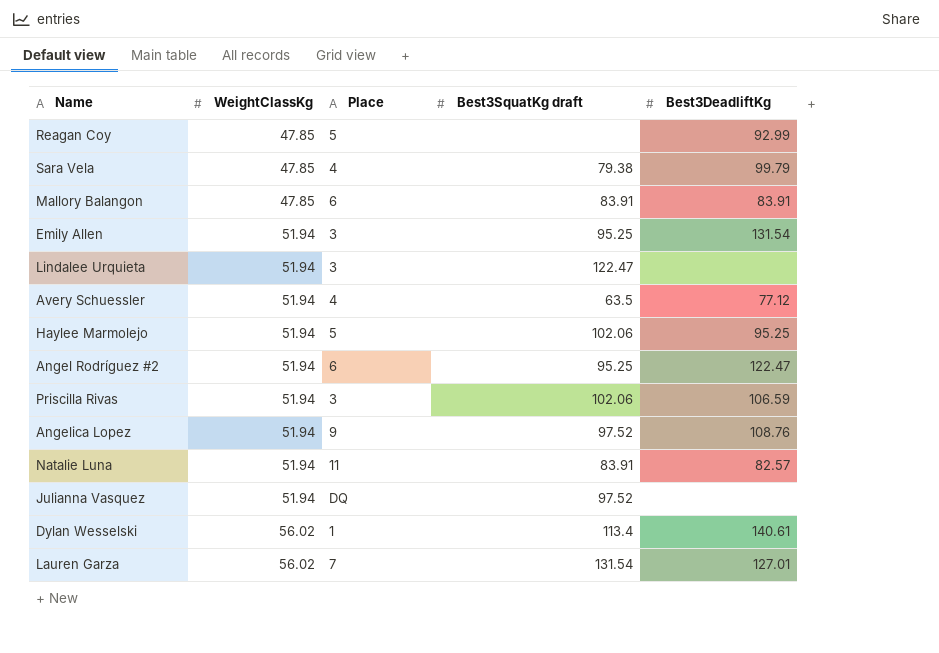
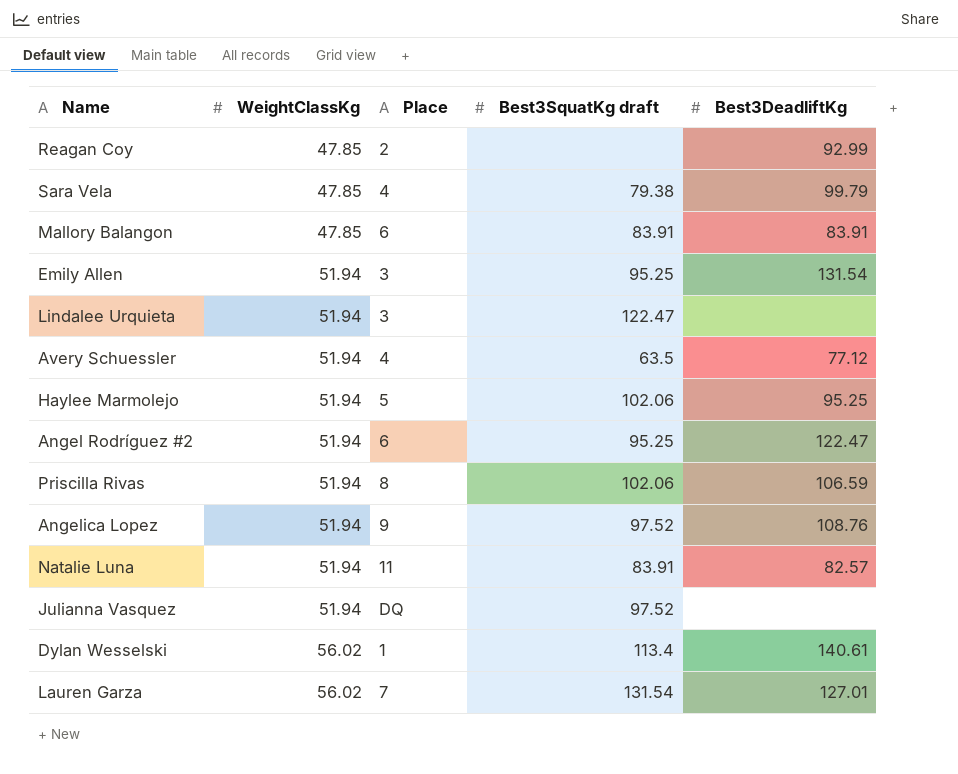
Reagan Coy | Place: 5 -> 2
Priscilla Rivas | Place: 3 -> 8

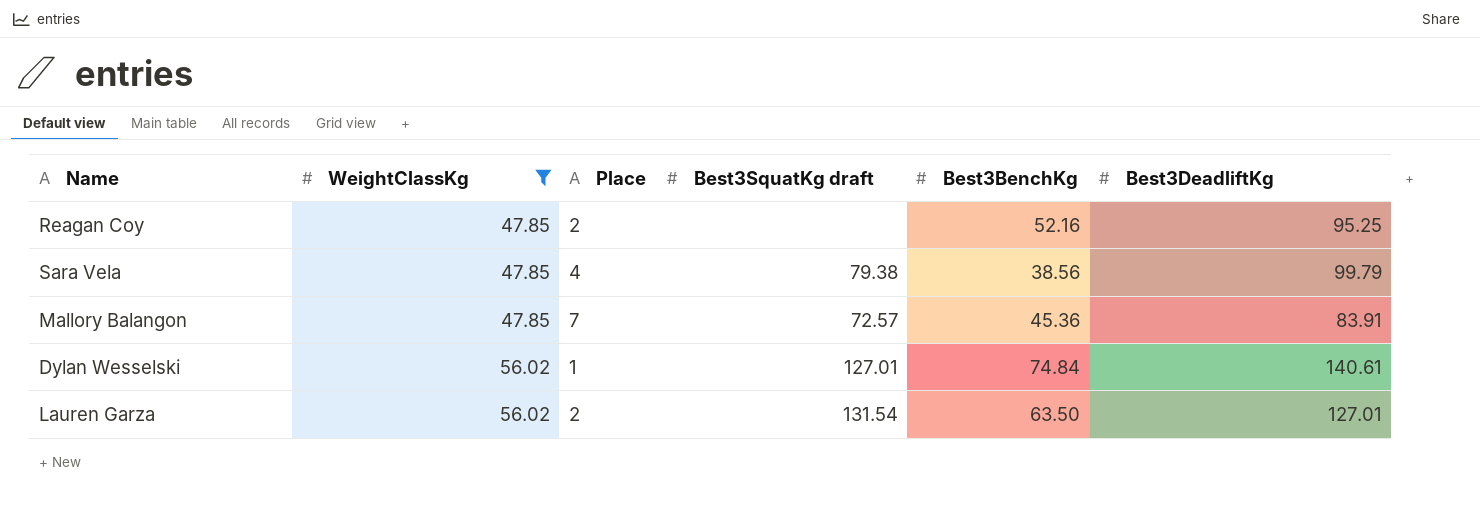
filter: none -> WeightClassKg != 51.94
column Best3BenchKg | position: none -> 5
Reagan Coy | Best3DeadliftKg: 92.99 -> 95.25
Mallory Balangon | Place: 6 -> 7
Mallory Balangon | Best3SquatKg draft: 83.91 -> 72.57
Dylan Wesselski | Best3SquatKg draft: 113.4 -> 127.01
Lauren Garza | Place: 7 -> 2

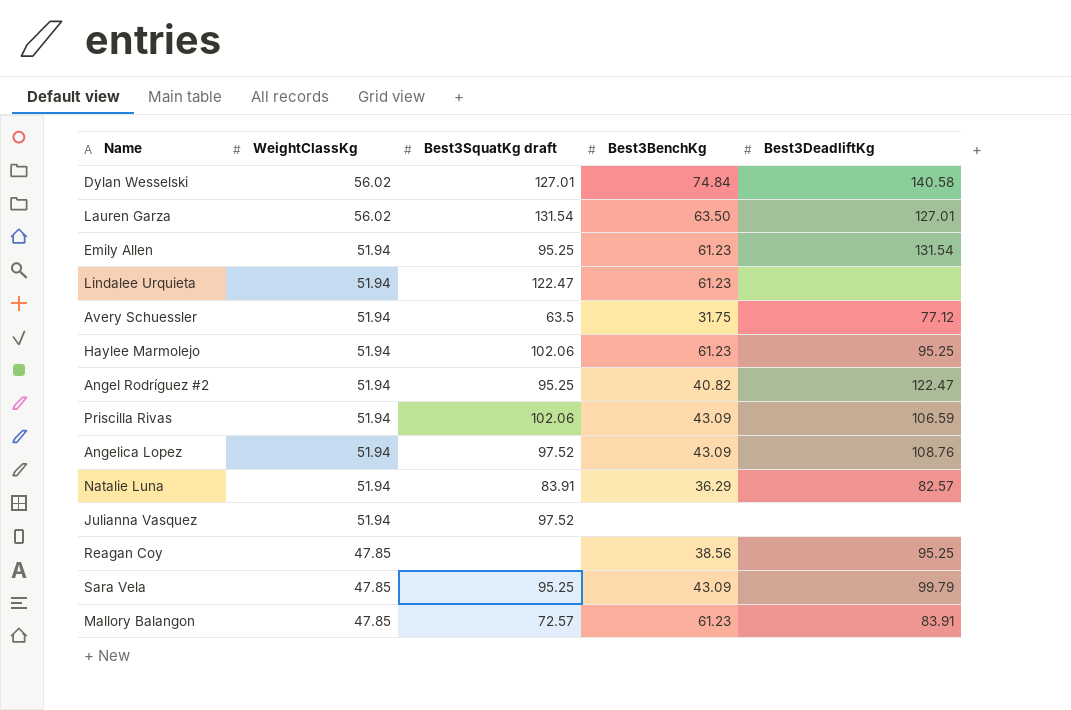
filter: WeightClassKg != 51.94 -> none
row order: WeightClassKg ascending -> WeightClassKg descending
column Place | position: 3 -> none
Dylan Wesselski | Best3DeadliftKg: 140.61 -> 140.58
Reagan Coy | Best3BenchKg: 52.16 -> 38.56
Sara Vela | Best3SquatKg draft: 79.38 -> 95.25
Sara Vela | Best3BenchKg: 38.56 -> 43.09
Mallory Balangon | Best3BenchKg: 45.36 -> 61.23

